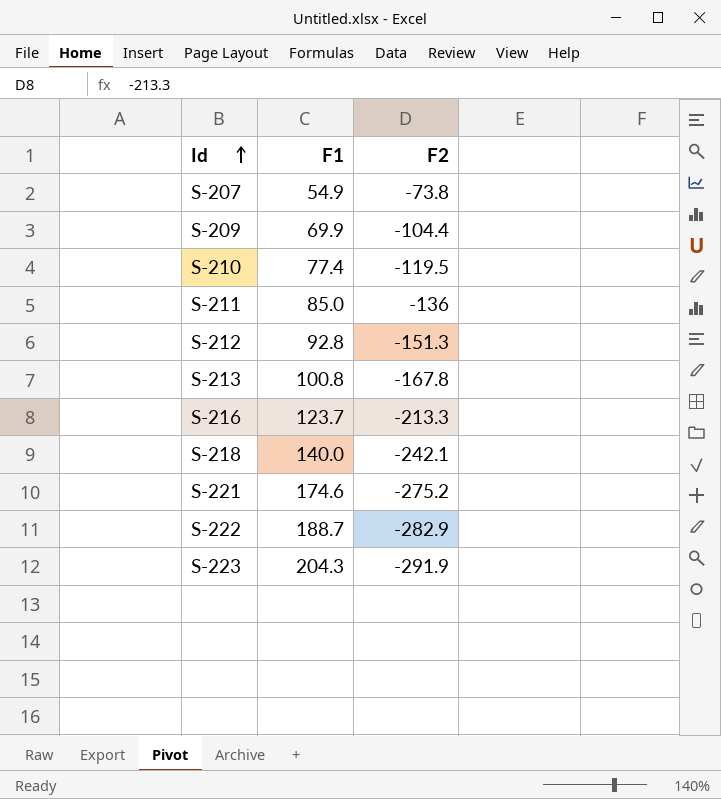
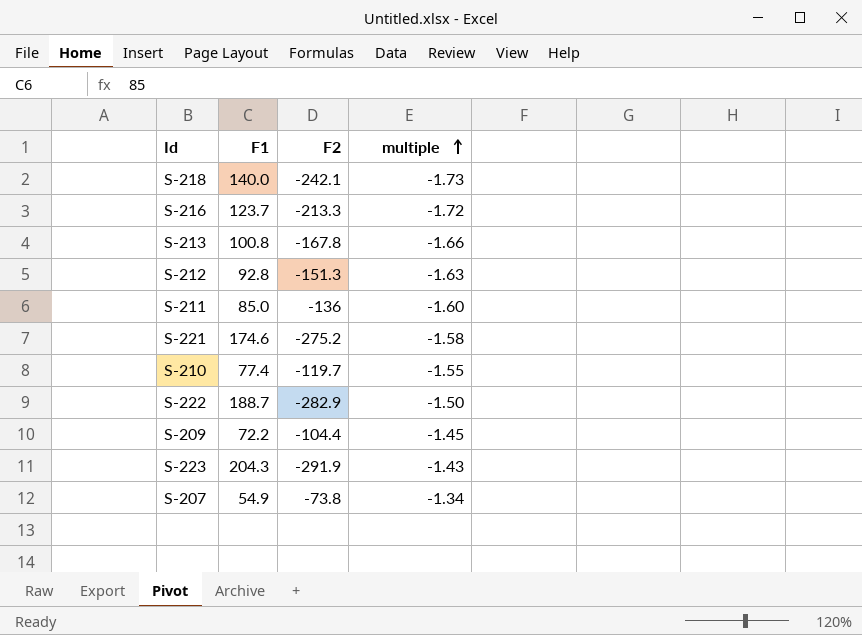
row order: Id ascending -> multiple ascending
column multiple | formula: none -> [F2] / [F1]
S-210 | F2: -119.5 -> -119.7
S-209 | F1: 69.9 -> 72.2

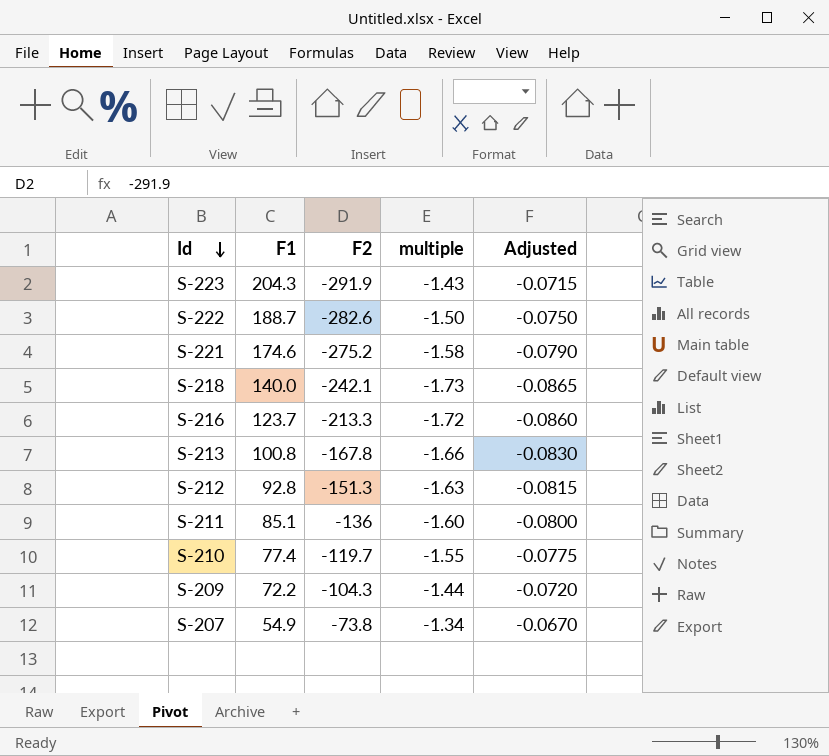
row order: multiple ascending -> Id descending
column Adjusted | formula: none -> [multiple] * 0.05
S-222 | F2: -282.9 -> -282.6
S-211 | F1: 85.0 -> 85.1
S-209 | F2: -104.4 -> -104.3
S-209 | multiple: -1.45 -> -1.44

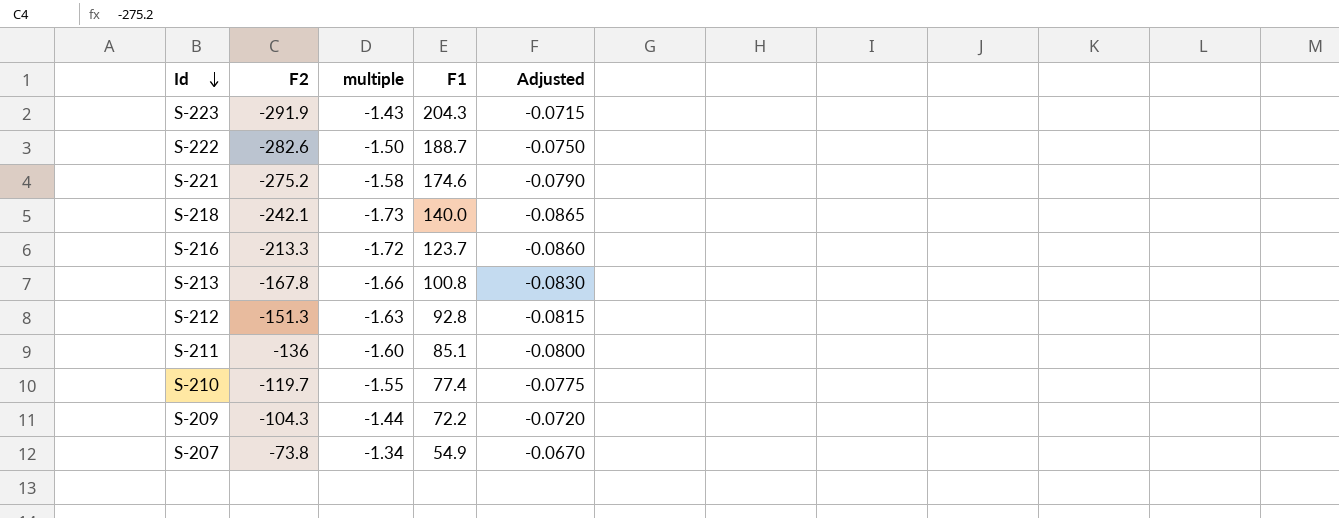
column F1 | position: 2 -> 4

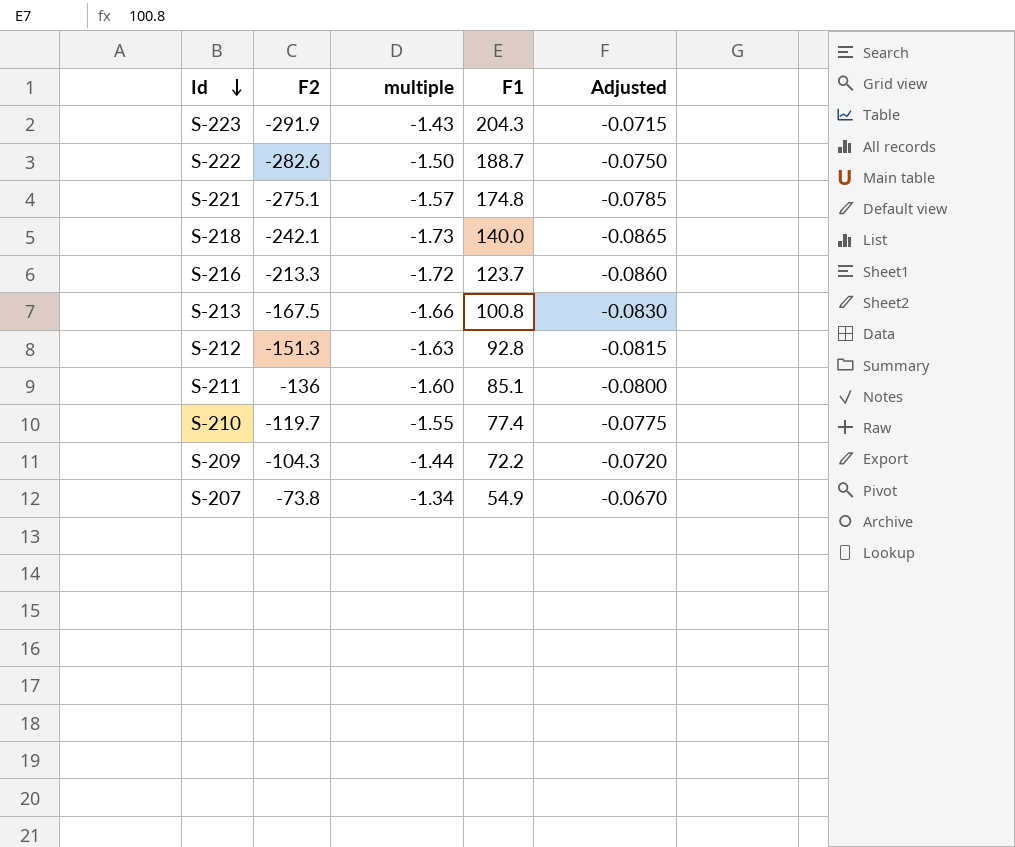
S-221 | F2: -275.2 -> -275.1
S-221 | multiple: -1.58 -> -1.57
S-221 | F1: 174.6 -> 174.8
S-221 | Adjusted: -0.0790 -> -0.0785
S-213 | F2: -167.8 -> -167.5

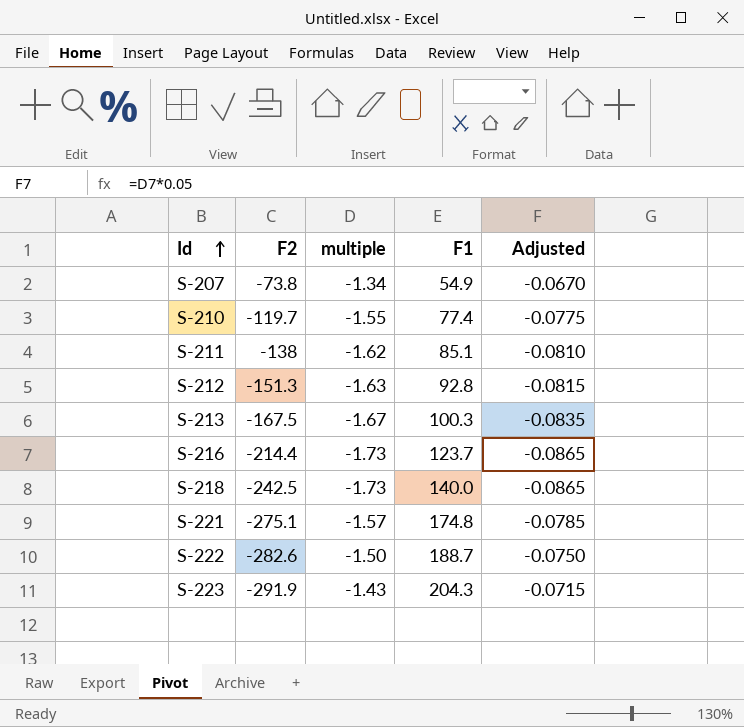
row order: Id descending -> Id ascending
row S-209: -104.3 | -1.44 | 72.2 | -0.0720 -> none
S-211 | F2: -136 -> -138
S-211 | multiple: -1.60 -> -1.62
S-211 | Adjusted: -0.0800 -> -0.0810
S-213 | multiple: -1.66 -> -1.67
S-213 | F1: 100.8 -> 100.3
S-213 | Adjusted: -0.0830 -> -0.0835
S-216 | F2: -213.3 -> -214.4
S-216 | multiple: -1.72 -> -1.73
S-216 | Adjusted: -0.0860 -> -0.0865
S-218 | F2: -242.1 -> -242.5

